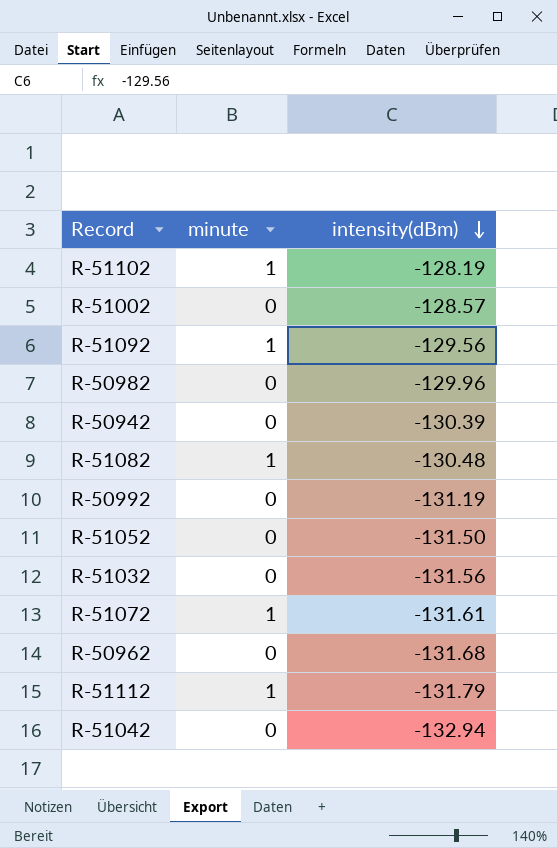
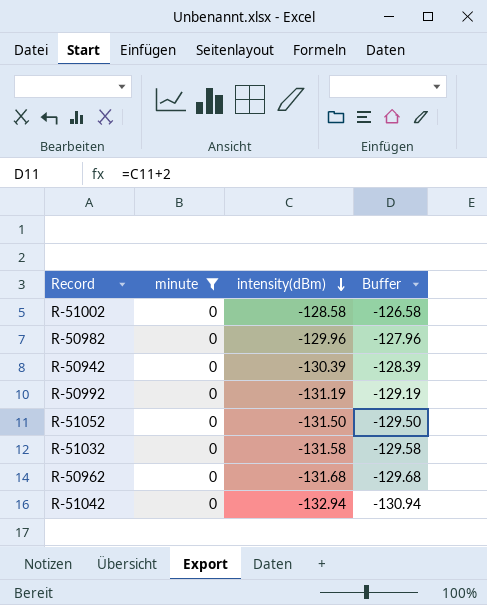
filter: none -> minute = 0
column Buffer | formula: none -> [intensity(dBm)] + 2
R-51002 | intensity(dBm): -128.57 -> -128.58
R-51032 | intensity(dBm): -131.56 -> -131.58

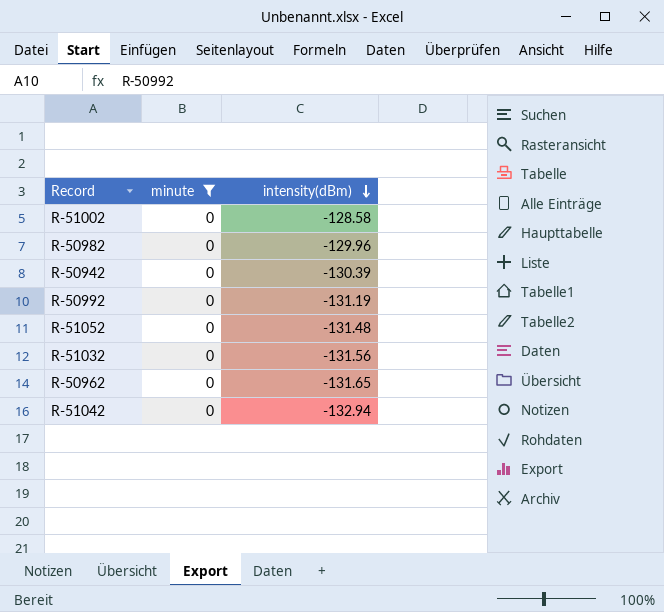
column Buffer | formula: [intensity(dBm)] + 2 -> none
R-51052 | intensity(dBm): -131.50 -> -131.48
R-51032 | intensity(dBm): -131.58 -> -131.56
R-50962 | intensity(dBm): -131.68 -> -131.65

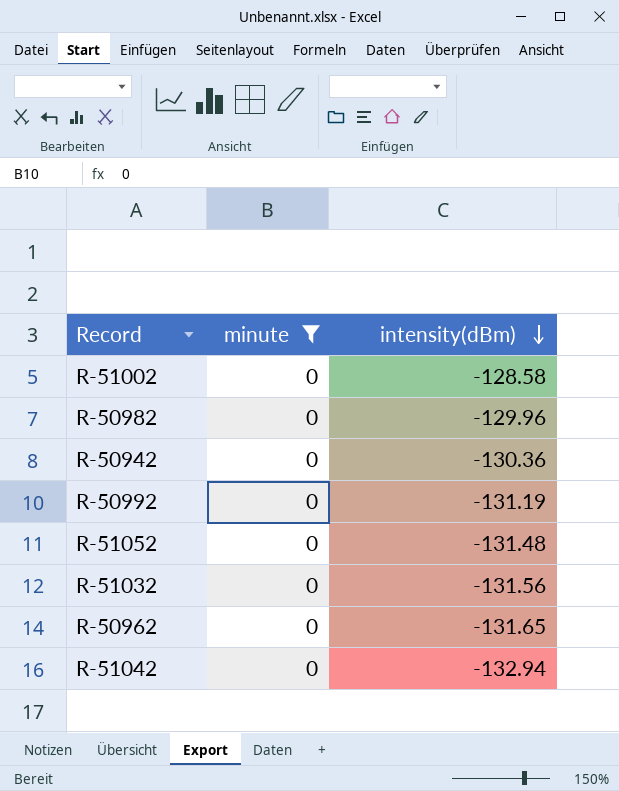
R-50942 | intensity(dBm): -130.39 -> -130.36

